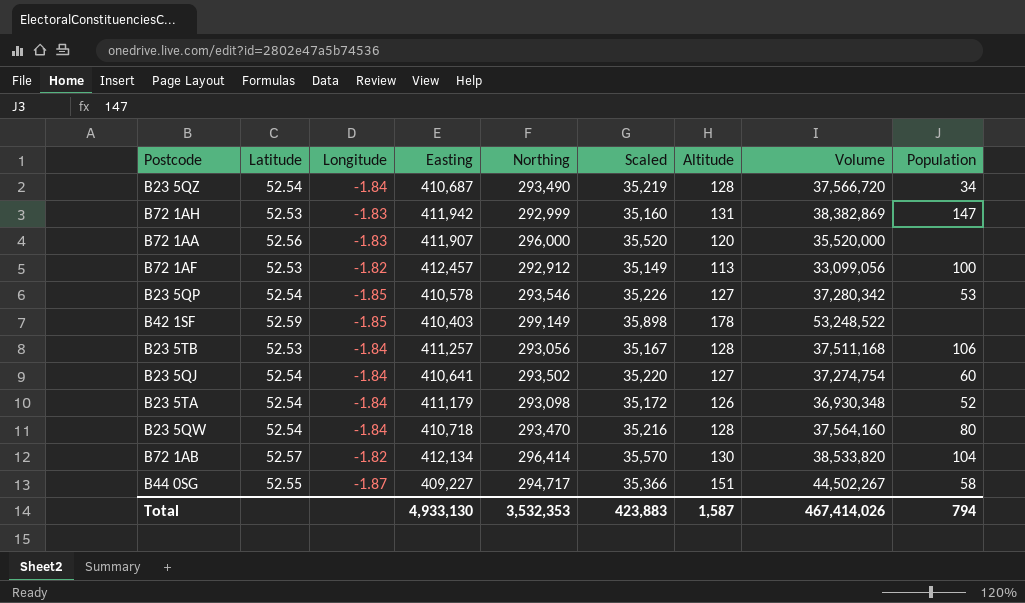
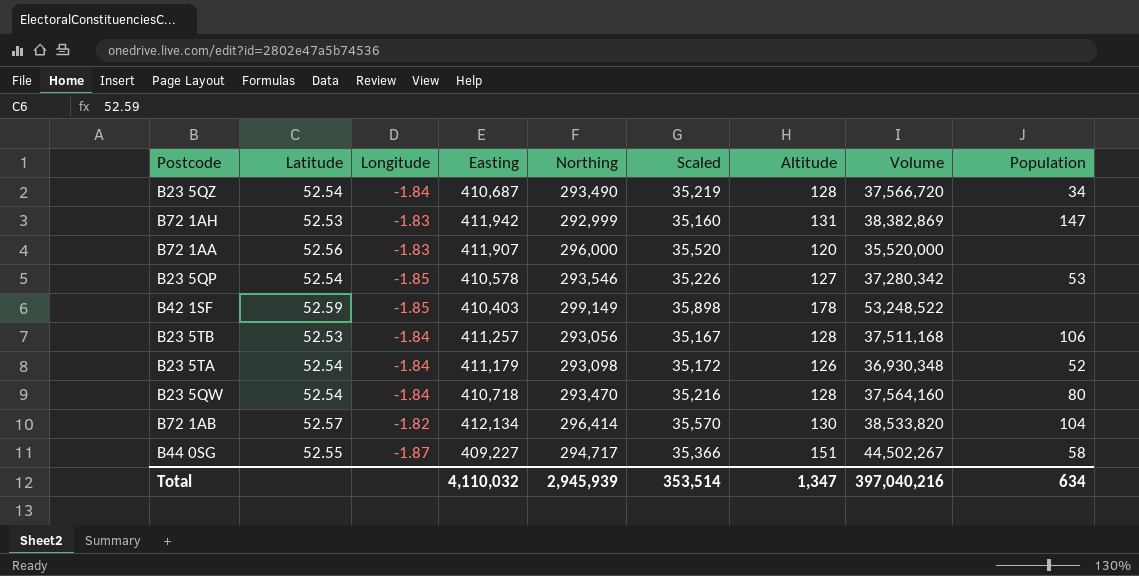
row B72 1AF: 52.53 | -1.82 | 412,457 | 292,912 | 35,149 | 113 | 33,099,056 | 100 -> none
row B23 5QJ: 52.54 | -1.84 | 410,641 | 293,502 | 35,220 | 127 | 37,274,754 | 60 -> none
Total | Easting: 4,933,130 -> 4,110,032
Total | Northing: 3,532,353 -> 2,945,939
Total | Scaled: 423,883 -> 353,514
Total | Altitude: 1,587 -> 1,347
Total | Volume: 467,414,026 -> 397,040,216
Total | Population: 794 -> 634

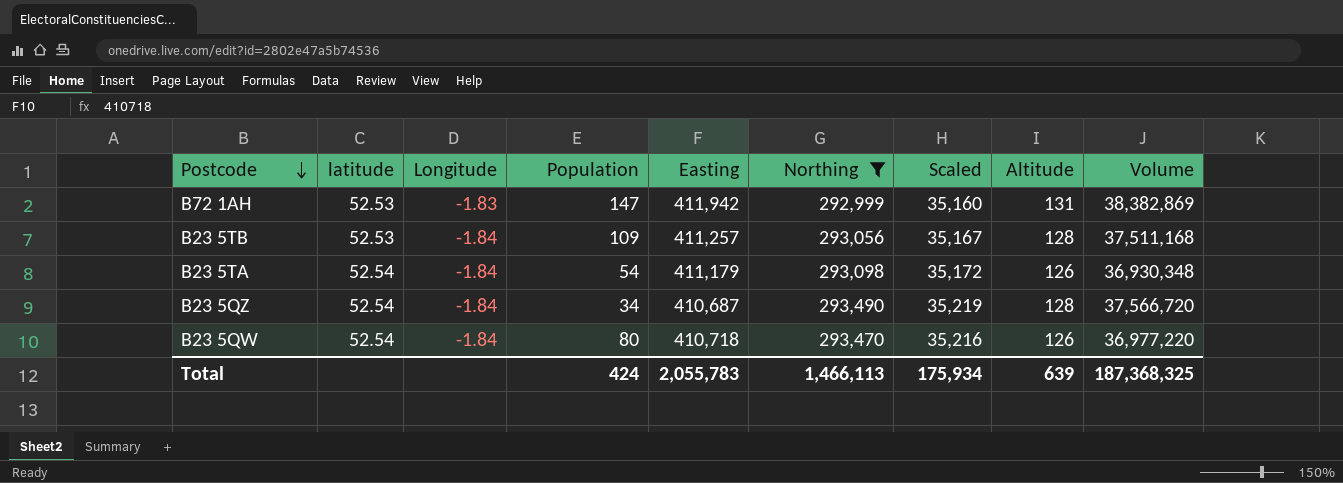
filter: none -> Northing <= 293,490
row order: none -> Postcode descending
column name: Latitude -> latitude
column Population | position: 9 -> 4
B23 5TB | Population: 106 -> 109
B23 5TA | Population: 52 -> 54
B23 5QW | Altitude: 128 -> 126
B23 5QW | Volume: 37,564,160 -> 36,977,220
Total | Population: 634 -> 424
Total | Easting: 4,110,032 -> 2,055,783
Total | Northing: 2,945,939 -> 1,466,113
Total | Scaled: 353,514 -> 175,934
Total | Altitude: 1,347 -> 639
Total | Volume: 397,040,216 -> 187,368,325

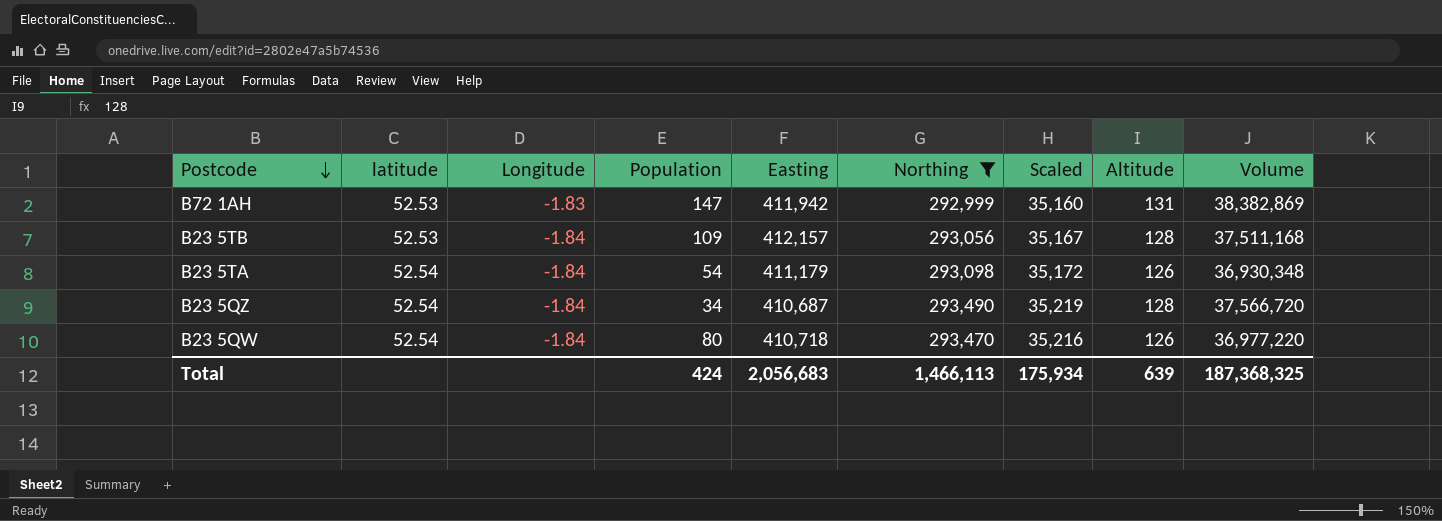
B23 5TB | Easting: 411,257 -> 412,157
Total | Easting: 2,055,783 -> 2,056,683

